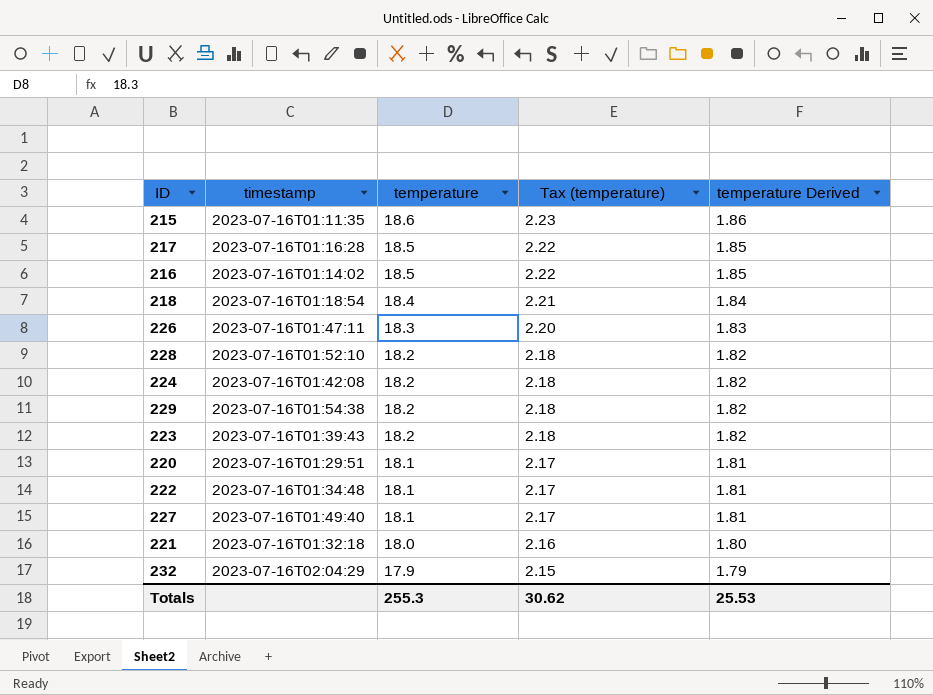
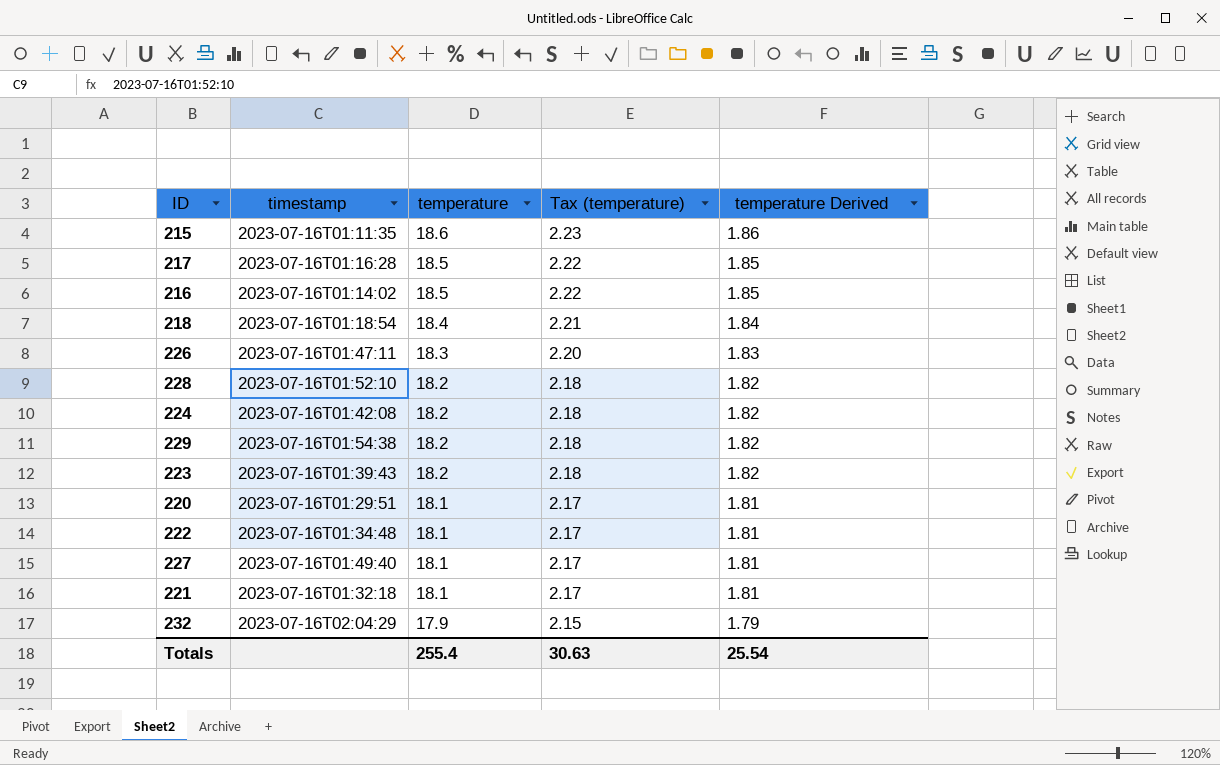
221 | temperature: 18.0 -> 18.1
221 | Tax (temperature): 2.16 -> 2.17
221 | temperature Derived: 1.80 -> 1.81
Totals | temperature: 255.3 -> 255.4
Totals | Tax (temperature): 30.62 -> 30.63
Totals | temperature Derived: 25.53 -> 25.54

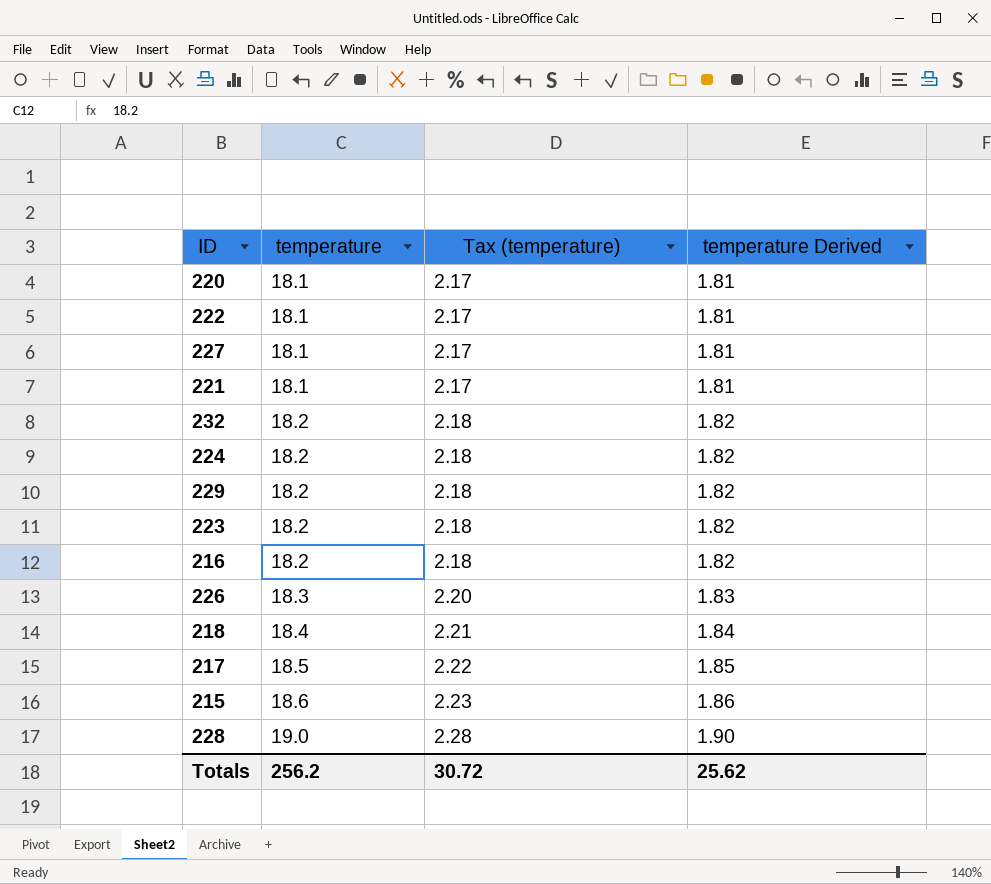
row order: temperature descending -> temperature ascending
column timestamp | position: 2 -> none
232 | temperature: 17.9 -> 18.2
232 | Tax (temperature): 2.15 -> 2.18
232 | temperature Derived: 1.79 -> 1.82
216 | temperature: 18.5 -> 18.2
216 | Tax (temperature): 2.22 -> 2.18
216 | temperature Derived: 1.85 -> 1.82
228 | temperature: 18.2 -> 19.0
228 | Tax (temperature): 2.18 -> 2.28
228 | temperature Derived: 1.82 -> 1.90
Totals | temperature: 255.4 -> 256.2
Totals | Tax (temperature): 30.63 -> 30.72
Totals | temperature Derived: 25.54 -> 25.62

